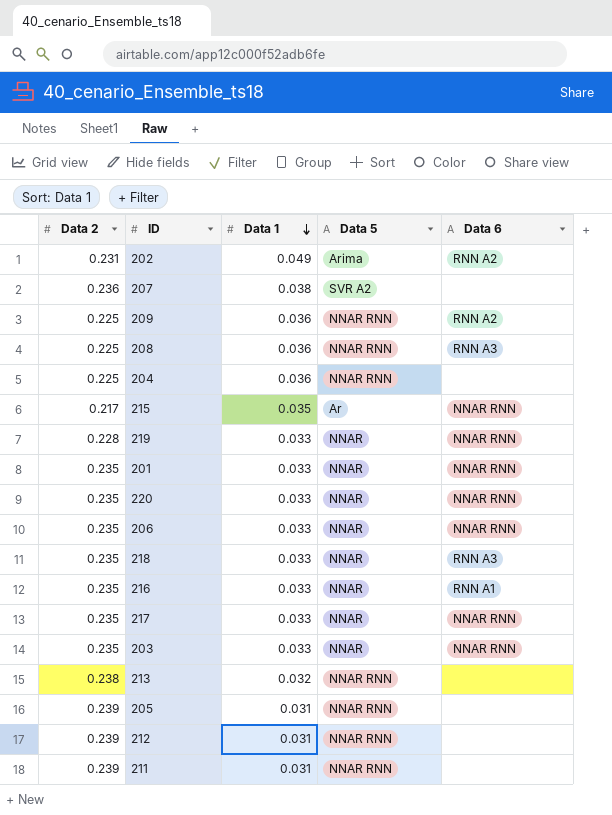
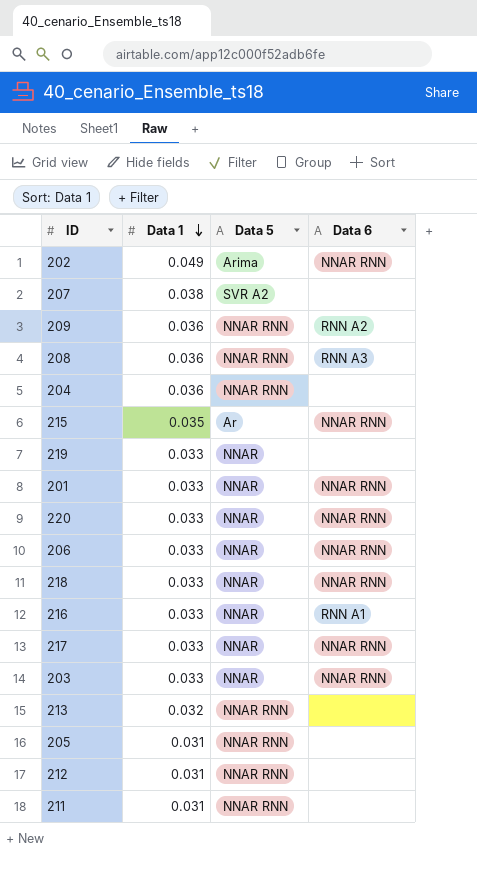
column Data 2 | position: 1 -> none
202 | Data 6: RNN A2 -> NNAR RNN
219 | Data 6: NNAR RNN -> none
218 | Data 6: RNN A3 -> NNAR RNN

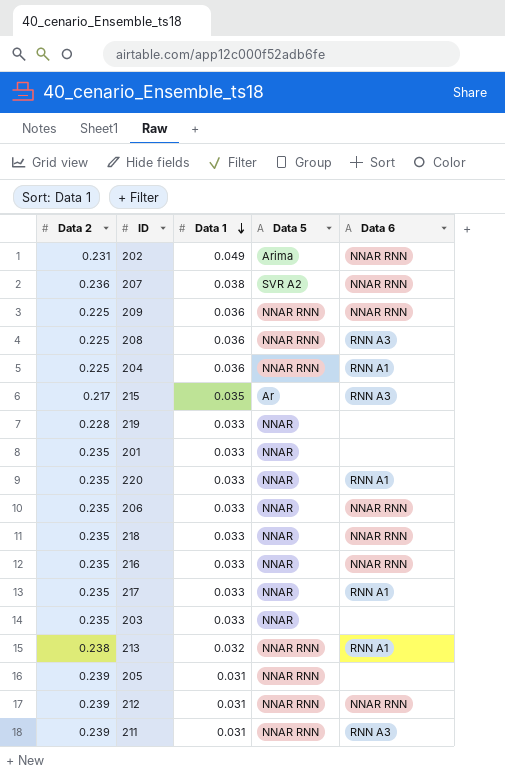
column Data 2 | position: none -> 1
207 | Data 6: none -> NNAR RNN
209 | Data 6: RNN A2 -> NNAR RNN
204 | Data 6: none -> RNN A1
215 | Data 6: NNAR RNN -> RNN A3
201 | Data 6: NNAR RNN -> none
220 | Data 6: NNAR RNN -> RNN A1
216 | Data 6: RNN A1 -> NNAR RNN
217 | Data 6: NNAR RNN -> RNN A1
203 | Data 6: NNAR RNN -> none
213 | Data 6: none -> RNN A1
212 | Data 6: none -> NNAR RNN
211 | Data 6: none -> RNN A3

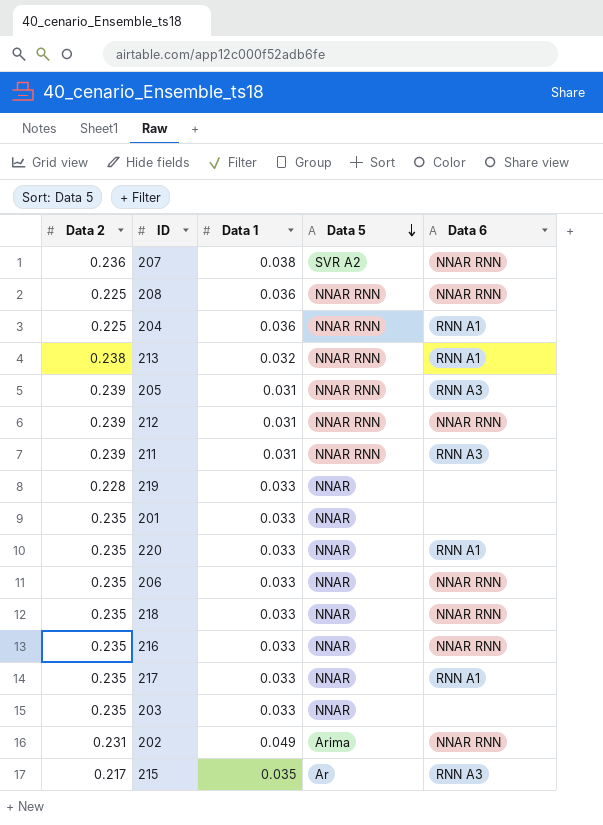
row order: Data 1 descending -> Data 5 descending
row 209: 0.225 | 0.036 | NNAR RNN | NNAR RNN -> none
208 | Data 6: RNN A3 -> NNAR RNN
205 | Data 6: none -> RNN A3

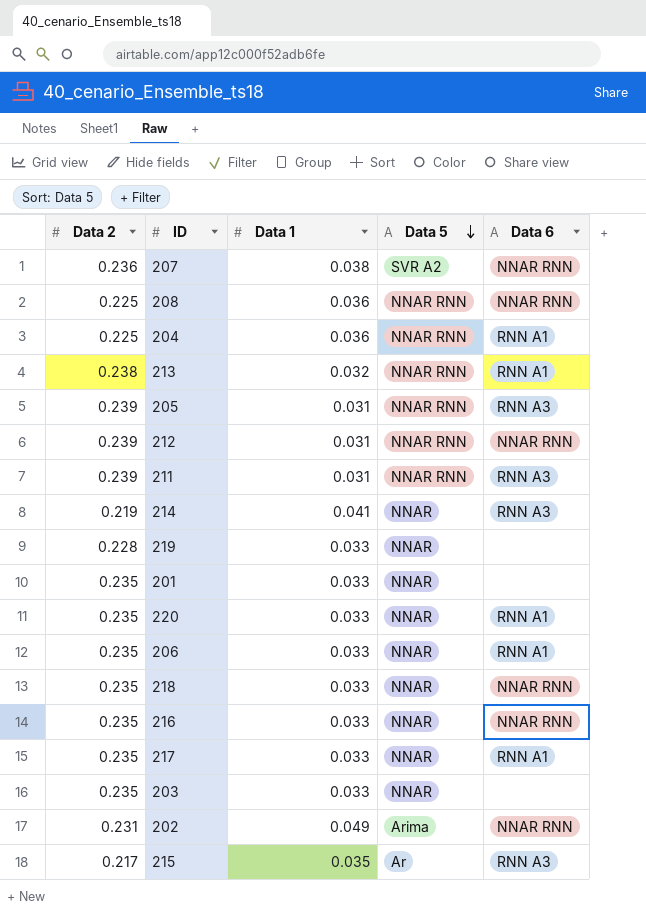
row 214: none -> 0.219 | 0.041 | NNAR | RNN A3
206 | Data 6: NNAR RNN -> RNN A1

